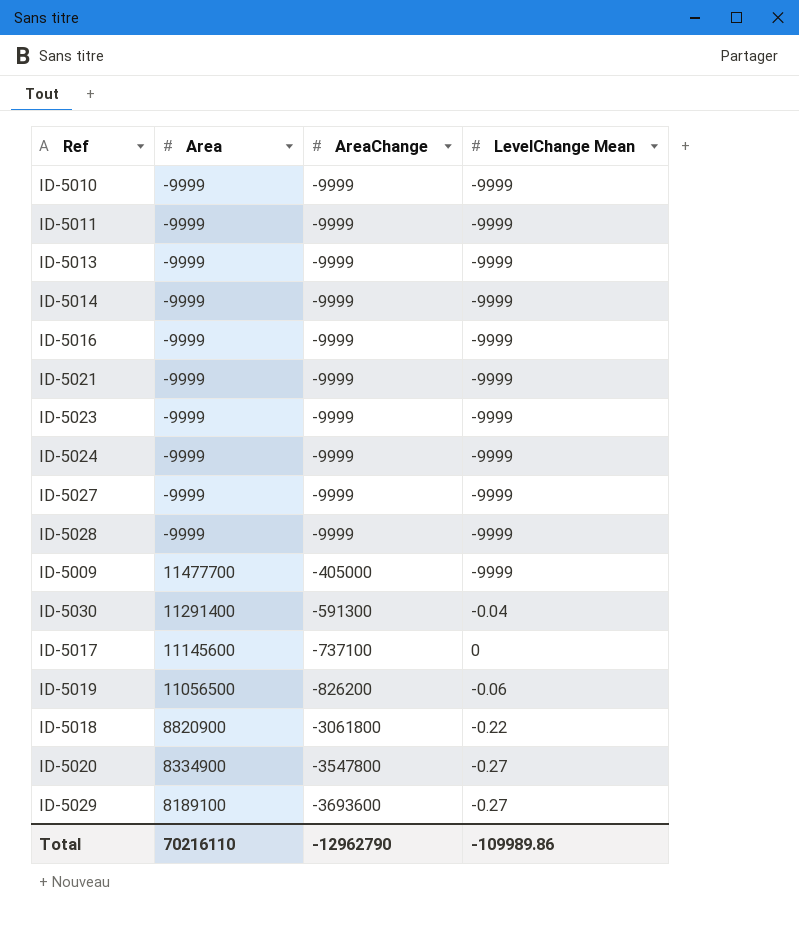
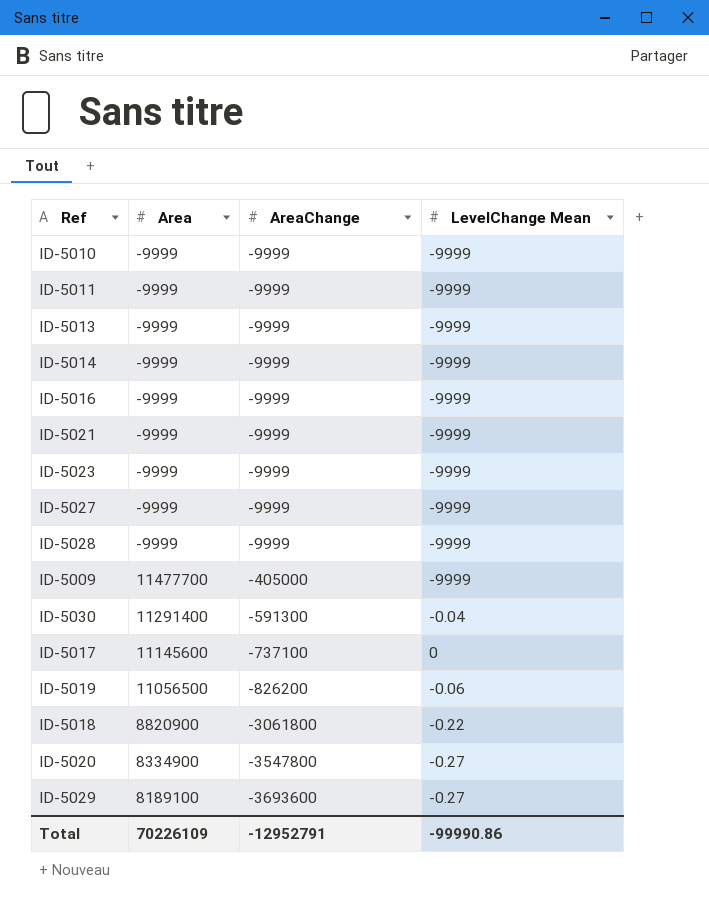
row ID-5024: -9999 | -9999 | -9999 -> none
Total | Area: 70216110 -> 70226109
Total | AreaChange: -12962790 -> -12952791
Total | LevelChange Mean: -109989.86 -> -99990.86

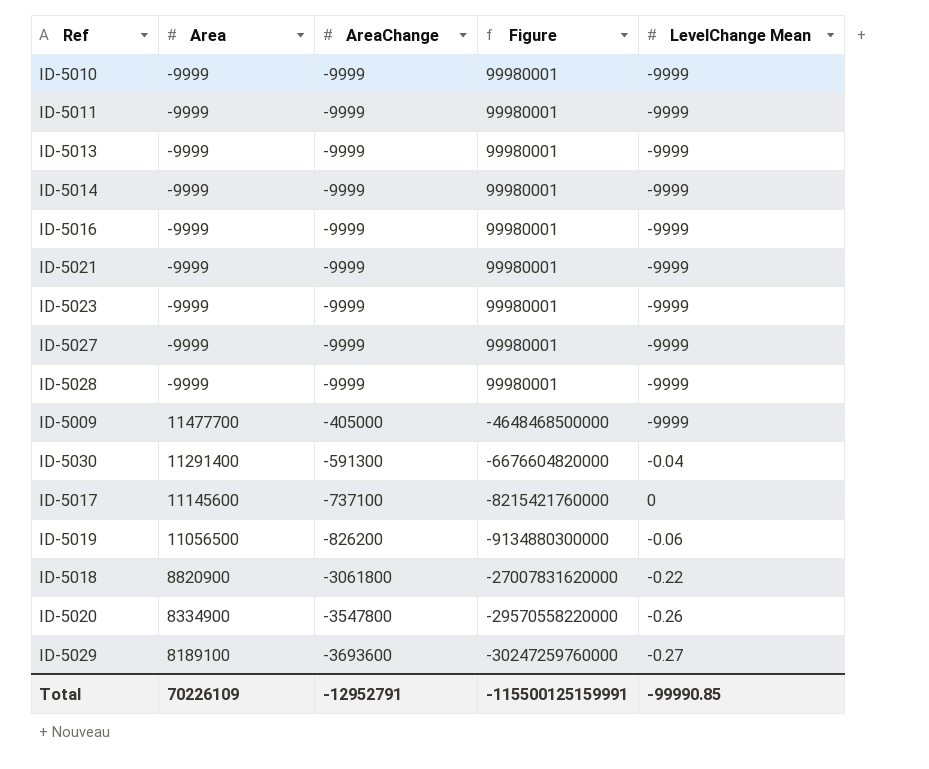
column Figure | formula: none -> [Area] * [AreaChange]
ID-5020 | LevelChange Mean: -0.27 -> -0.26
Total | LevelChange Mean: -99990.86 -> -99990.85

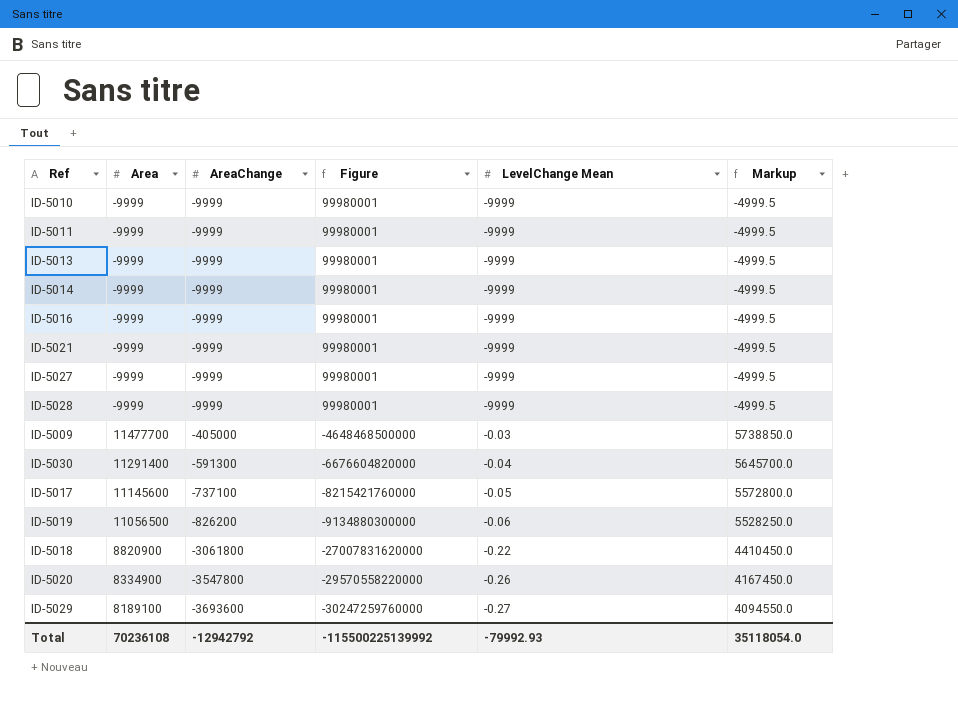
column Markup | formula: none -> [Area] * 0.5
row ID-5023: -9999 | -9999 | 99980001 | -9999 -> none
ID-5009 | LevelChange Mean: -9999 -> -0.03
ID-5017 | LevelChange Mean: 0 -> -0.05
Total | Area: 70226109 -> 70236108
Total | AreaChange: -12952791 -> -12942792
Total | Figure: -115500125159991 -> -115500225139992
Total | LevelChange Mean: -99990.85 -> -79992.93

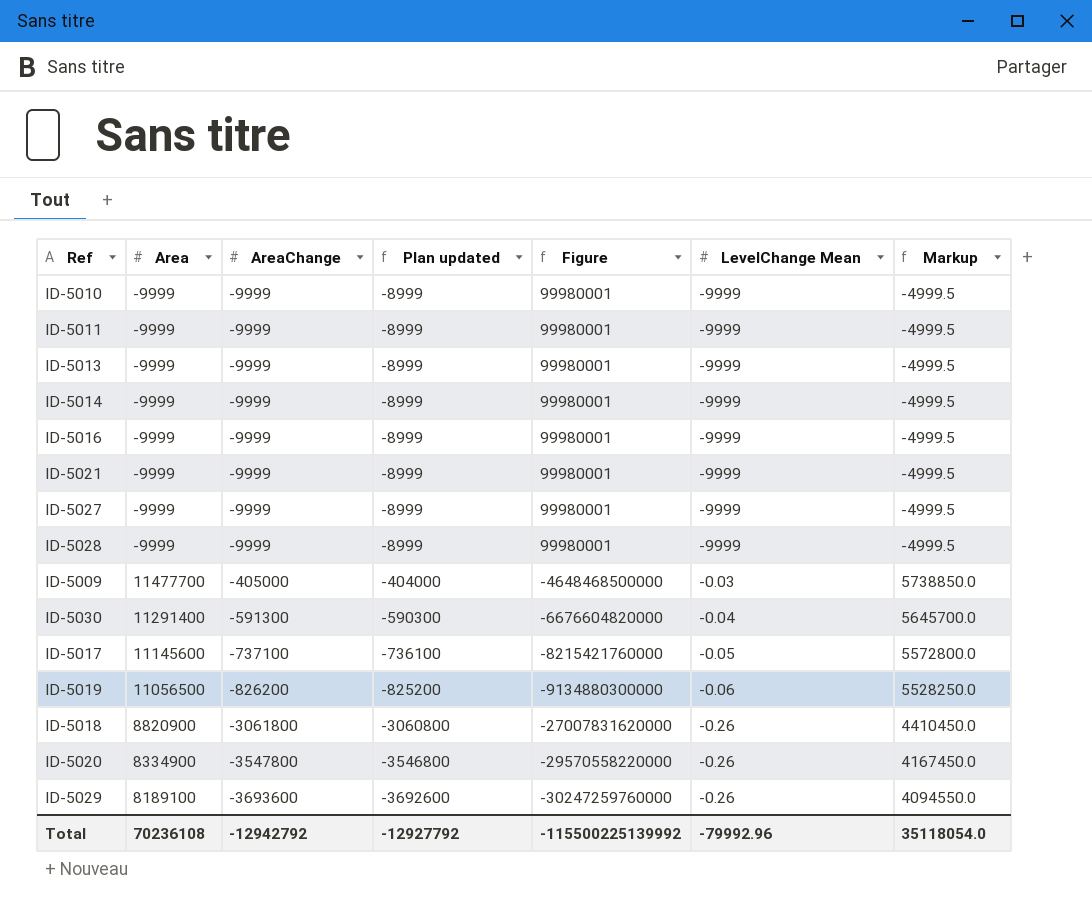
column Plan updated | formula: none -> [AreaChange] + 1000
ID-5018 | LevelChange Mean: -0.22 -> -0.26
ID-5029 | LevelChange Mean: -0.27 -> -0.26
Total | LevelChange Mean: -79992.93 -> -79992.96

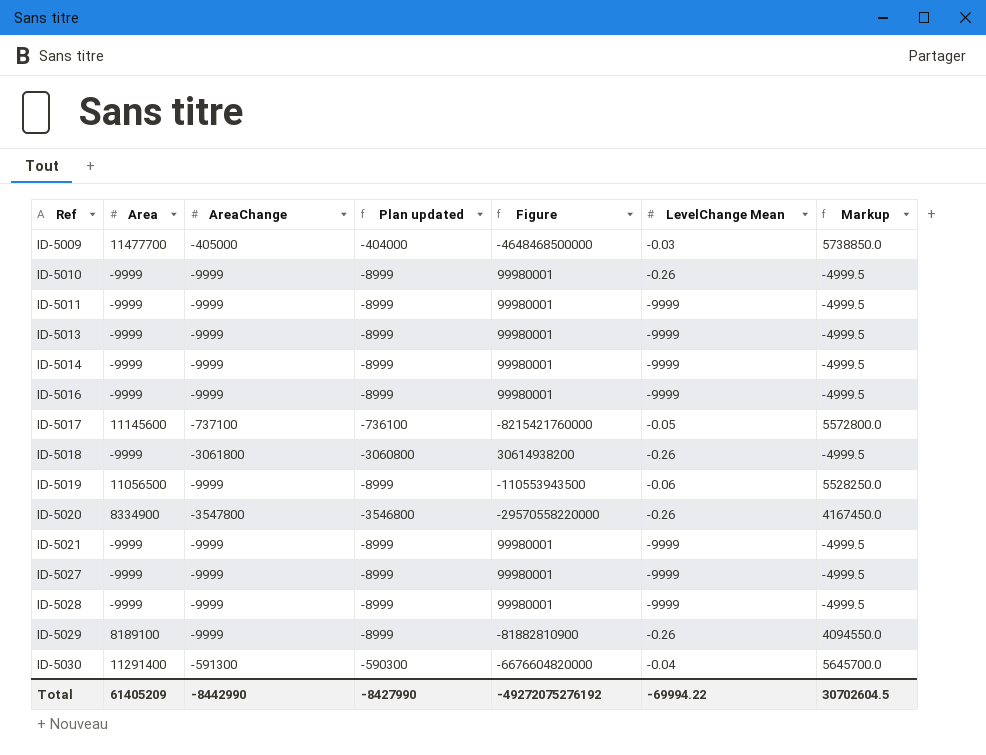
row order: AreaChange descending -> Ref ascending
ID-5010 | LevelChange Mean: -9999 -> -0.26
ID-5018 | Area: 8820900 -> -9999
ID-5018 | Figure: -27007831620000 -> 30614938200
ID-5018 | Markup: 4410450.0 -> -4999.5
ID-5019 | AreaChange: -826200 -> -9999
ID-5019 | Plan updated: -825200 -> -8999
ID-5019 | Figure: -9134880300000 -> -110553943500
ID-5029 | AreaChange: -3693600 -> -9999
ID-5029 | Plan updated: -3692600 -> -8999
ID-5029 | Figure: -30247259760000 -> -81882810900
Total | Area: 70236108 -> 61405209
Total | AreaChange: -12942792 -> -8442990
Total | Plan updated: -12927792 -> -8427990
Total | Figure: -115500225139992 -> -49272075276192
Total | LevelChange Mean: -79992.96 -> -69994.22
Total | Markup: 35118054.0 -> 30702604.5

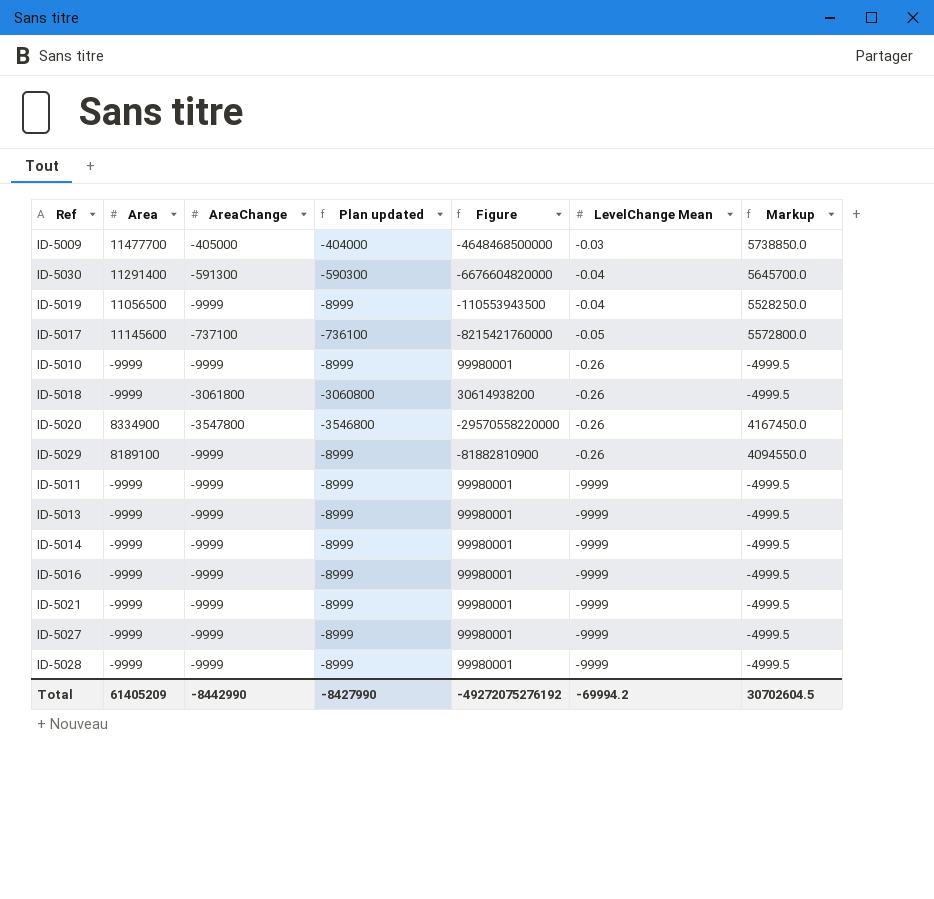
row order: Ref ascending -> LevelChange Mean descending
ID-5019 | LevelChange Mean: -0.06 -> -0.04
Total | LevelChange Mean: -69994.22 -> -69994.2

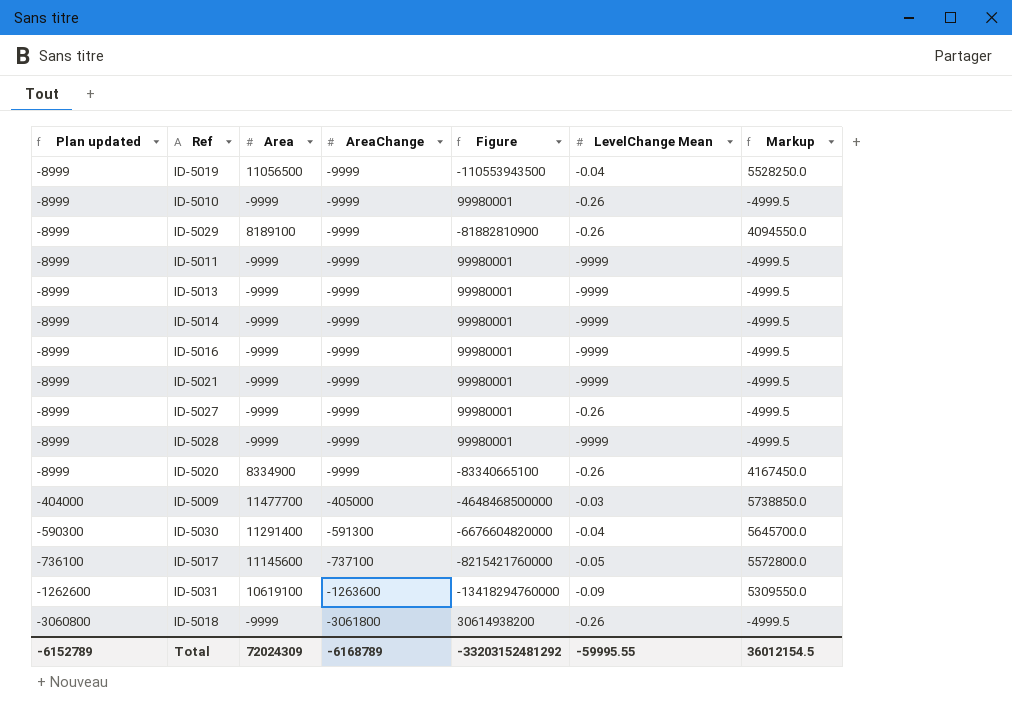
row order: LevelChange Mean descending -> Plan updated descending
column Plan updated | position: 4 -> 1
ID-5027 | LevelChange Mean: -9999 -> -0.26
ID-5020 | Plan updated: -3546800 -> -8999
ID-5020 | AreaChange: -3547800 -> -9999
ID-5020 | Figure: -29570558220000 -> -83340665100
row ID-5031: none -> -1262600 | 10619100 | -1263600 | -13418294760000 | -0.09 | 5309550.0
Total | Plan updated: -8427990 -> -6152789
Total | Area: 61405209 -> 72024309
Total | AreaChange: -8442990 -> -6168789
Total | Figure: -49272075276192 -> -33203152481292
Total | LevelChange Mean: -69994.2 -> -59995.55
Total | Markup: 30702604.5 -> 36012154.5

